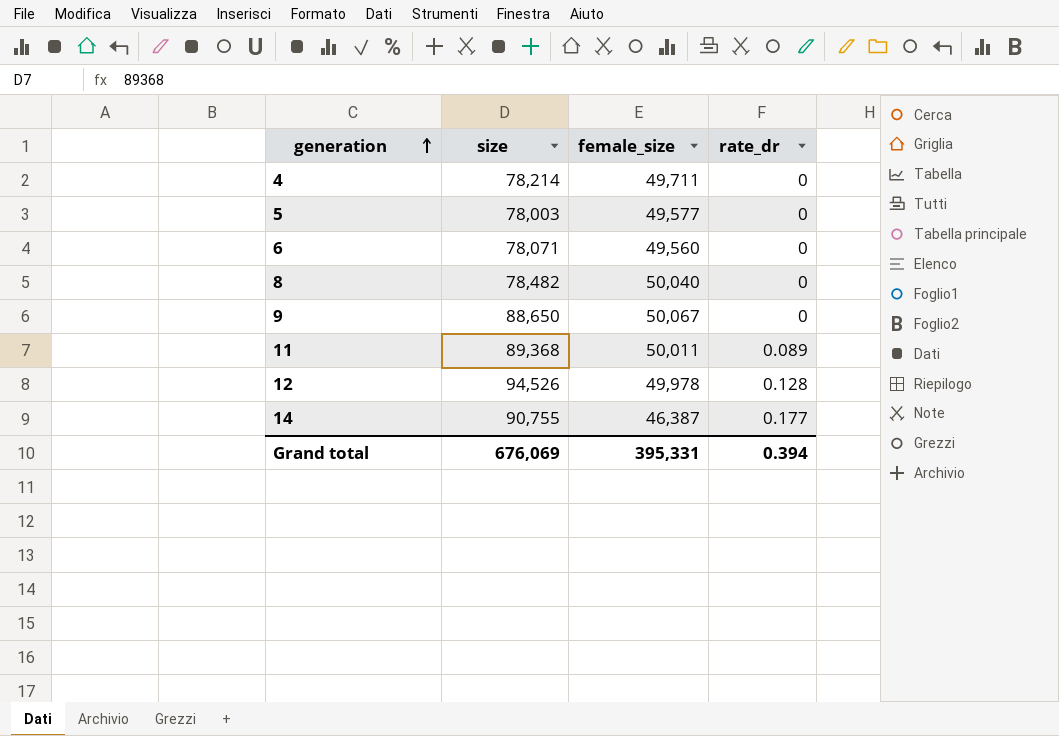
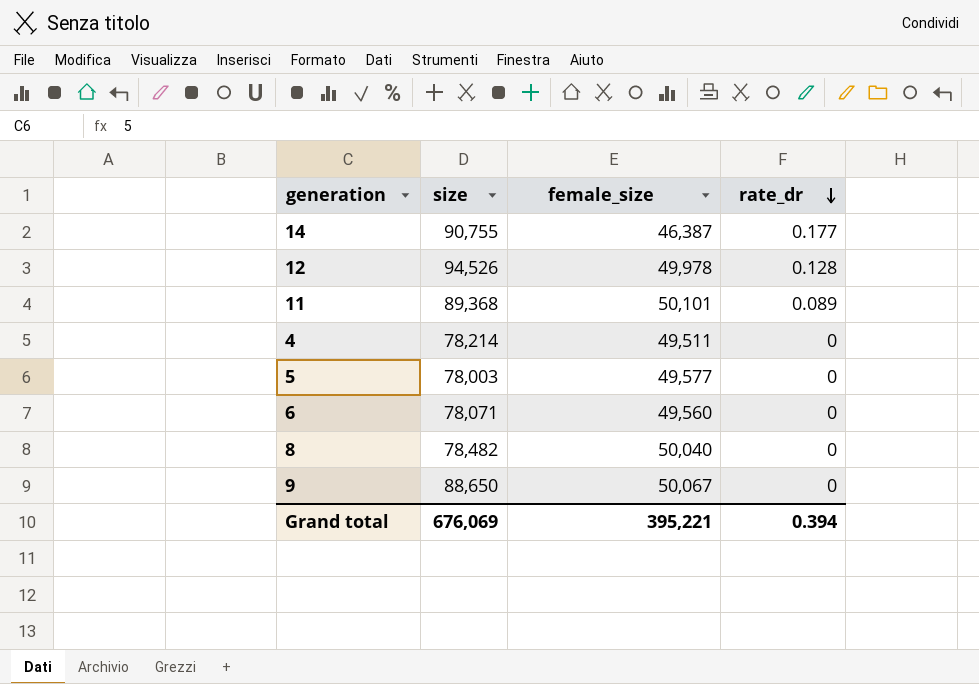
row order: generation ascending -> rate_dr descending
11 | female_size: 50,011 -> 50,101
4 | female_size: 49,711 -> 49,511
Grand total | female_size: 395,331 -> 395,221

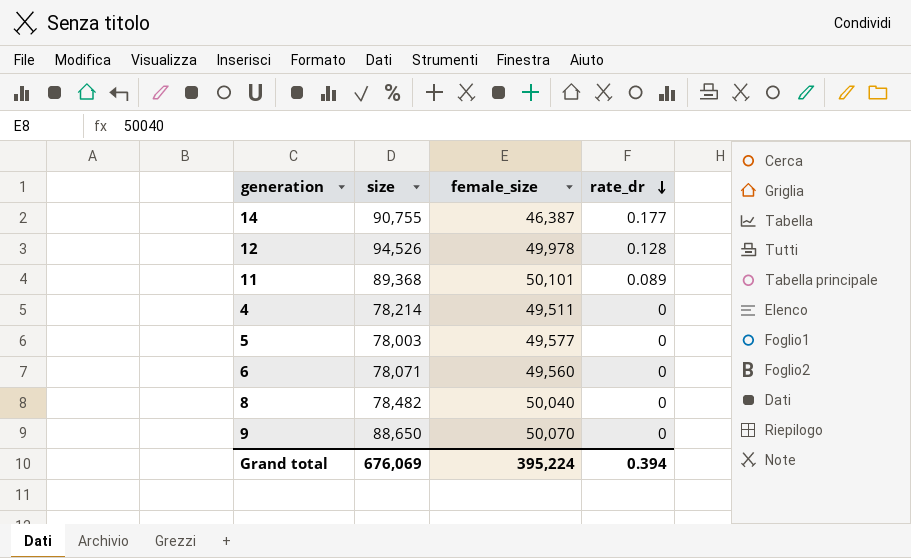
9 | female_size: 50,067 -> 50,070
Grand total | female_size: 395,221 -> 395,224

